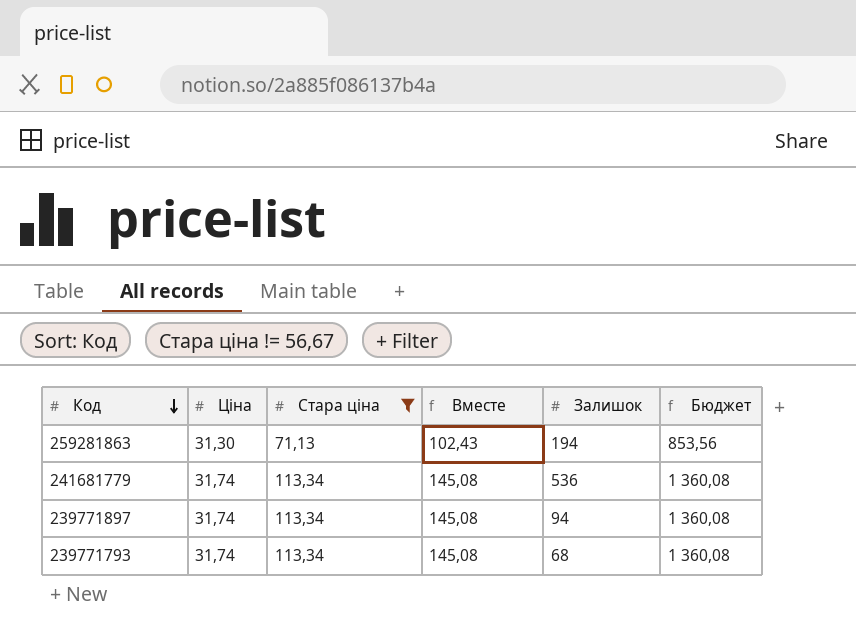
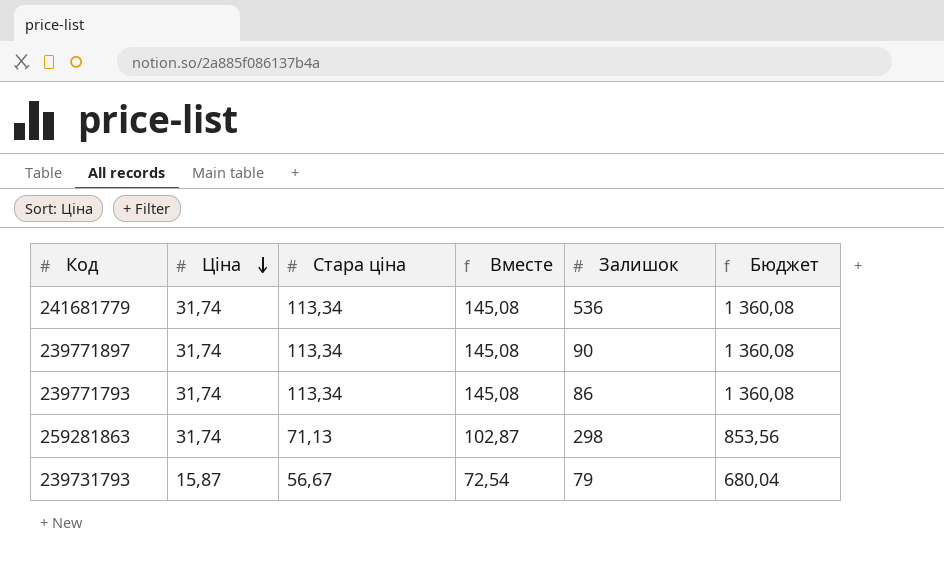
filter: Стара ціна != 56,67 -> none
row order: Код descending -> Ціна descending
239771897 | Залишок: 94 -> 90
239771793 | Залишок: 68 -> 86
259281863 | Ціна: 31,30 -> 31,74
259281863 | Вместе: 102,43 -> 102,87
259281863 | Залишок: 194 -> 298

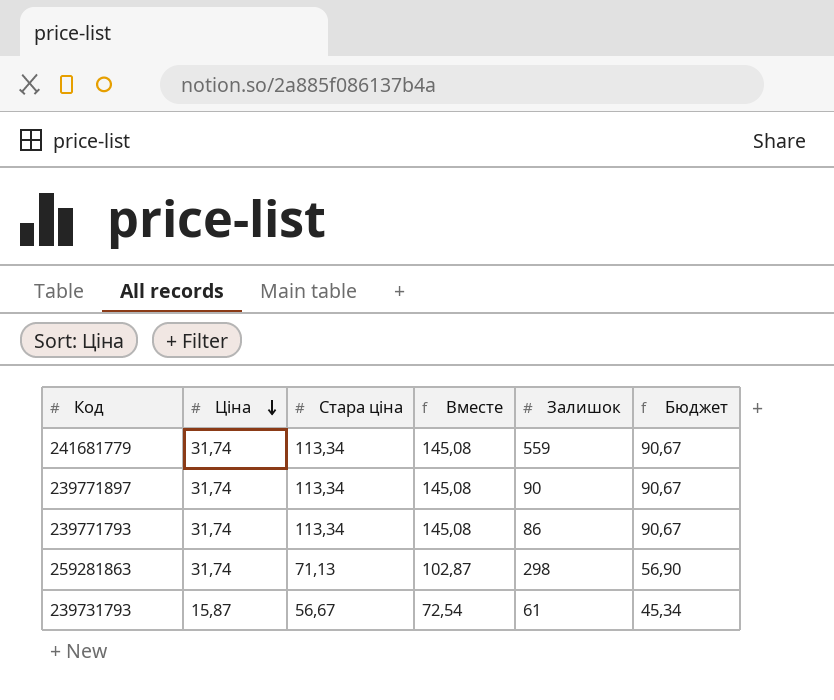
column Бюджет | formula: [Стара ціна] * 12 -> [Стара ціна] * 0,8
241681779 | Залишок: 536 -> 559
239731793 | Залишок: 79 -> 61

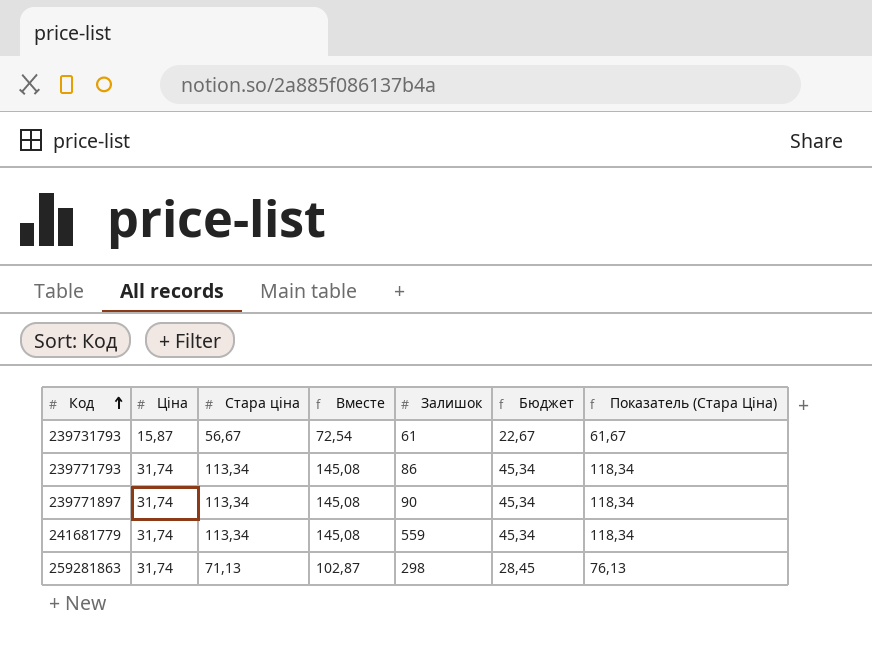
row order: Ціна descending -> Код ascending
column Бюджет | formula: [Стара ціна] * 0,8 -> [Стара ціна] * 0,4
column Показатель (Стара Ціна) | formula: none -> [Стара ціна] + 5

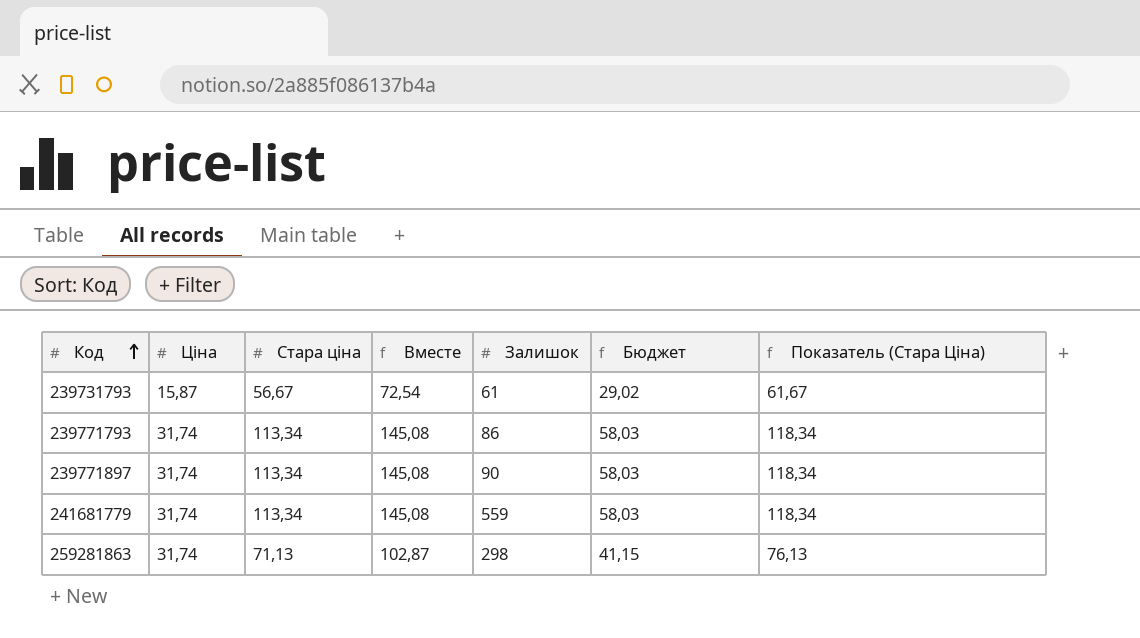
column Бюджет | formula: [Стара ціна] * 0,4 -> [Вместе] * 0,4

